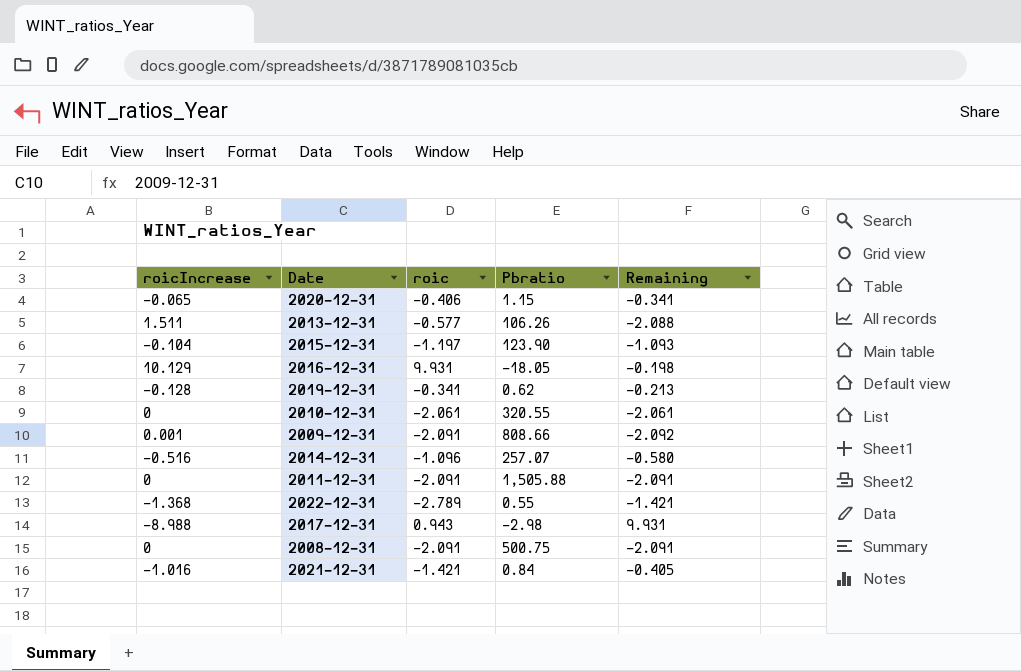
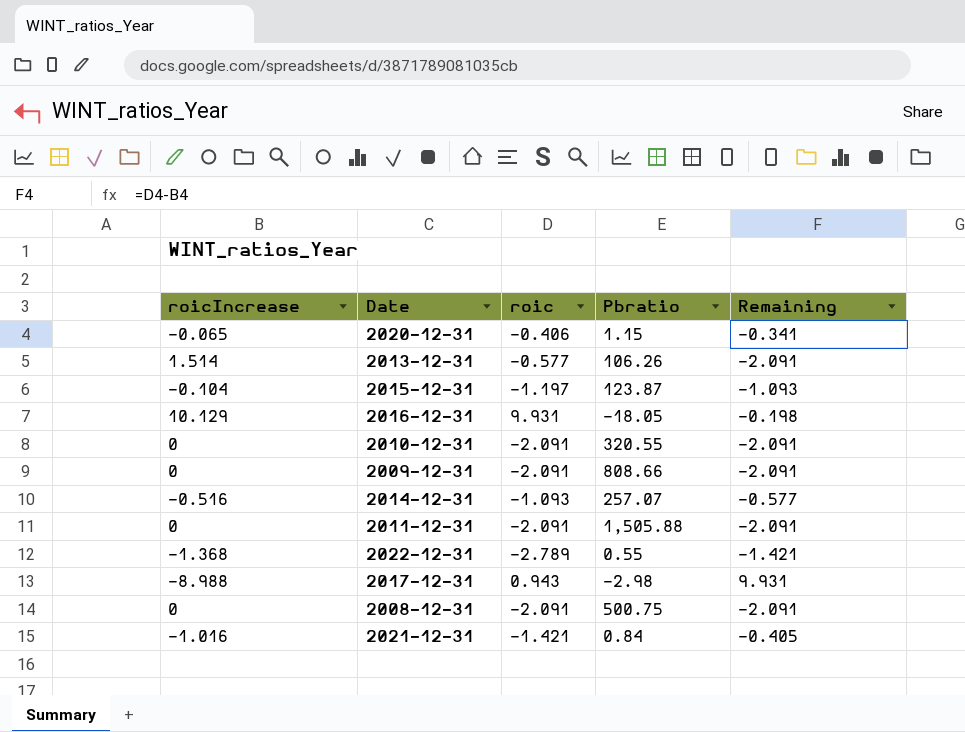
row 2019-12-31: -0.128 | -0.341 | 0.62 | -0.213 -> none
2013-12-31 | roicIncrease: 1.511 -> 1.514
2013-12-31 | Remaining: -2.088 -> -2.091
2015-12-31 | Pbratio: 123.90 -> 123.87
2010-12-31 | roic: -2.061 -> -2.091
2010-12-31 | Remaining: -2.061 -> -2.091
2009-12-31 | roicIncrease: 0.001 -> 0
2009-12-31 | Remaining: -2.092 -> -2.091
2014-12-31 | roic: -1.096 -> -1.093
2014-12-31 | Remaining: -0.580 -> -0.577

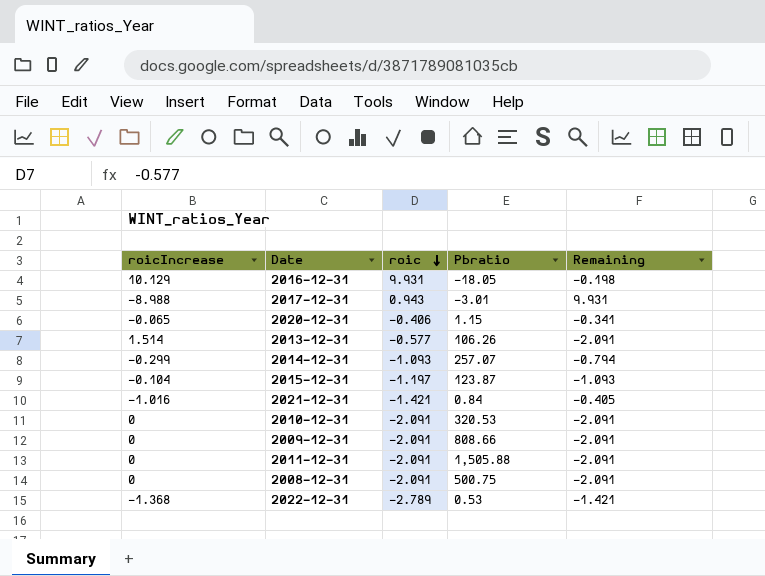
row order: none -> roic descending
2017-12-31 | Pbratio: -2.98 -> -3.01
2014-12-31 | roicIncrease: -0.516 -> -0.299
2014-12-31 | Remaining: -0.577 -> -0.794
2010-12-31 | Pbratio: 320.55 -> 320.53
2022-12-31 | Pbratio: 0.55 -> 0.53

